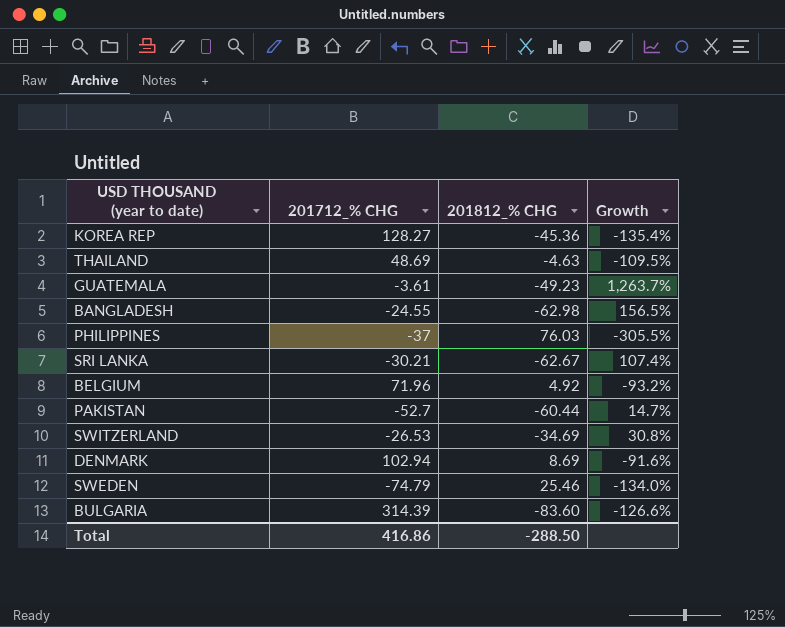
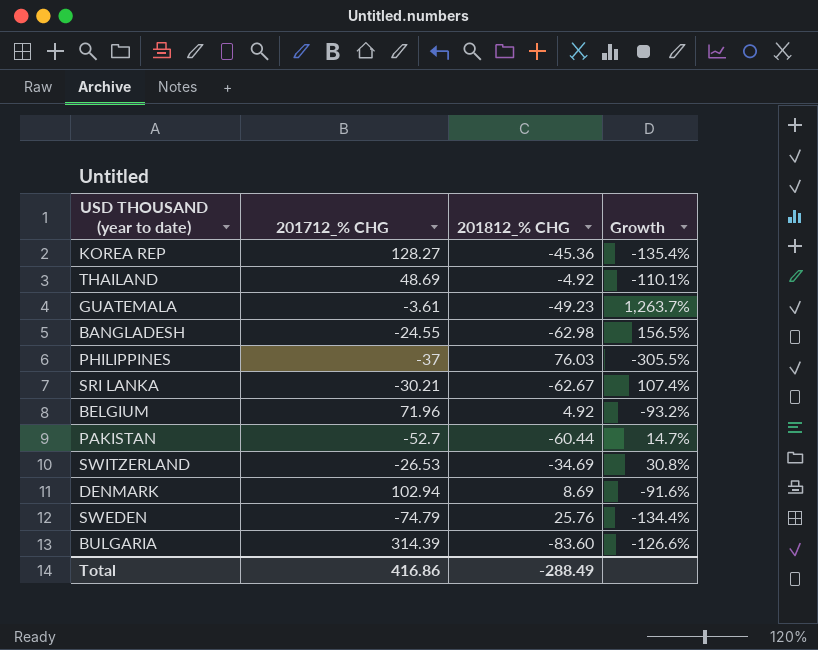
THAILAND | 201812_% CHG: -4.63 -> -4.92
THAILAND | Growth: -109.5% -> -110.1%
SWEDEN | 201812_% CHG: 25.46 -> 25.76
SWEDEN | Growth: -134.0% -> -134.4%
Total | 201812_% CHG: -288.50 -> -288.49

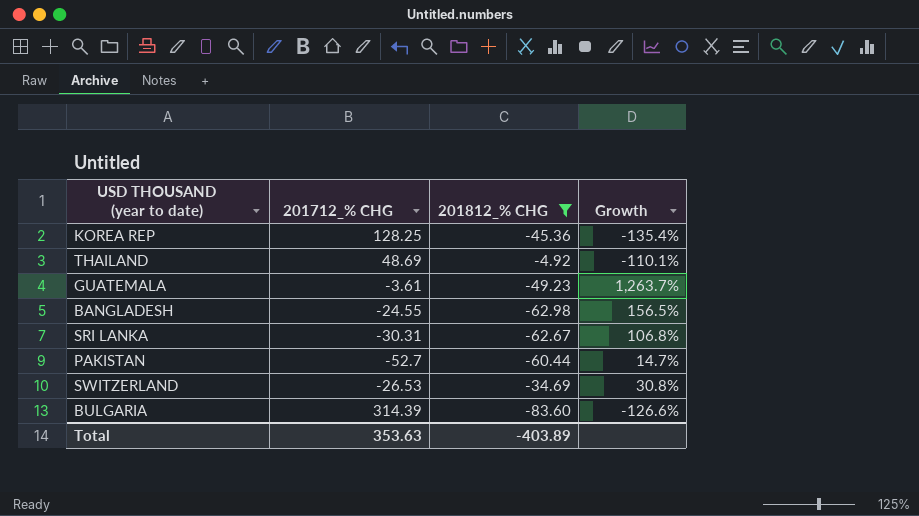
filter: none -> 201812_% CHG <= -4.92
KOREA REP | 201712_% CHG: 128.27 -> 128.25
SRI LANKA | 201712_% CHG: -30.21 -> -30.31
SRI LANKA | Growth: 107.4% -> 106.8%
Total | 201712_% CHG: 416.86 -> 353.63
Total | 201812_% CHG: -288.49 -> -403.89

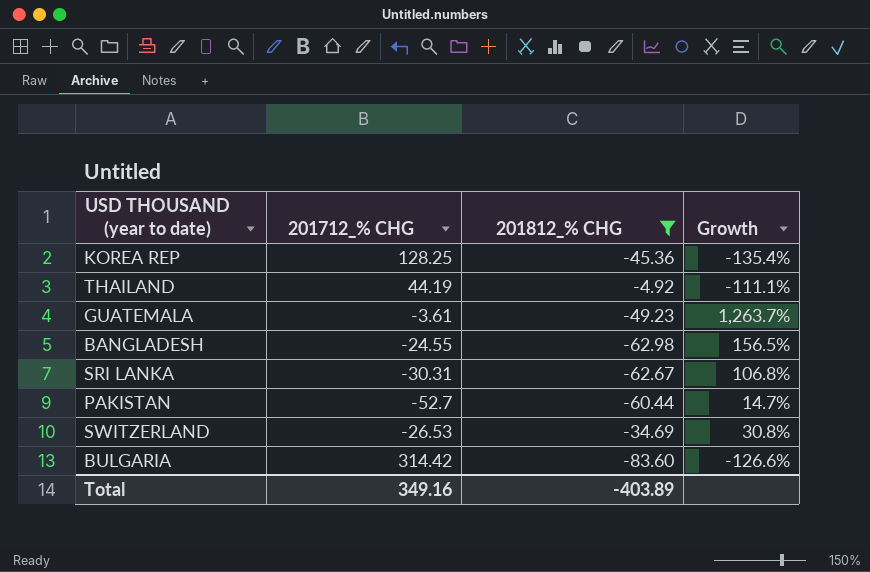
THAILAND | 201712_% CHG: 48.69 -> 44.19
THAILAND | Growth: -110.1% -> -111.1%
BULGARIA | 201712_% CHG: 314.39 -> 314.42
Total | 201712_% CHG: 353.63 -> 349.16

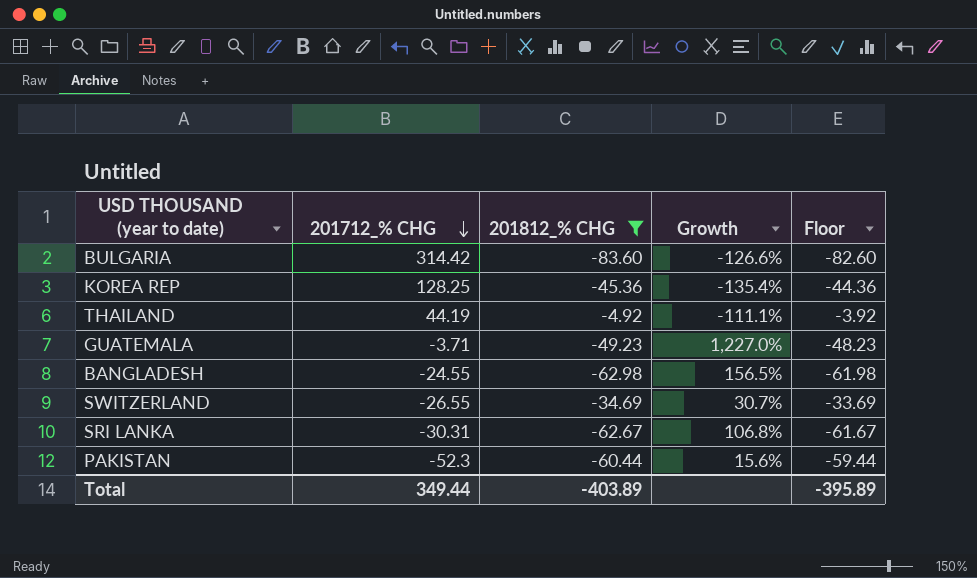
row order: none -> 201712_% CHG descending
column Floor | formula: none -> [201812_% CHG] + 1
GUATEMALA | 201712_% CHG: -3.61 -> -3.71
GUATEMALA | Growth: 1,263.7% -> 1,227.0%
SWITZERLAND | 201712_% CHG: -26.53 -> -26.55
SWITZERLAND | Growth: 30.8% -> 30.7%
PAKISTAN | 201712_% CHG: -52.7 -> -52.3
PAKISTAN | Growth: 14.7% -> 15.6%
Total | 201712_% CHG: 349.16 -> 349.44

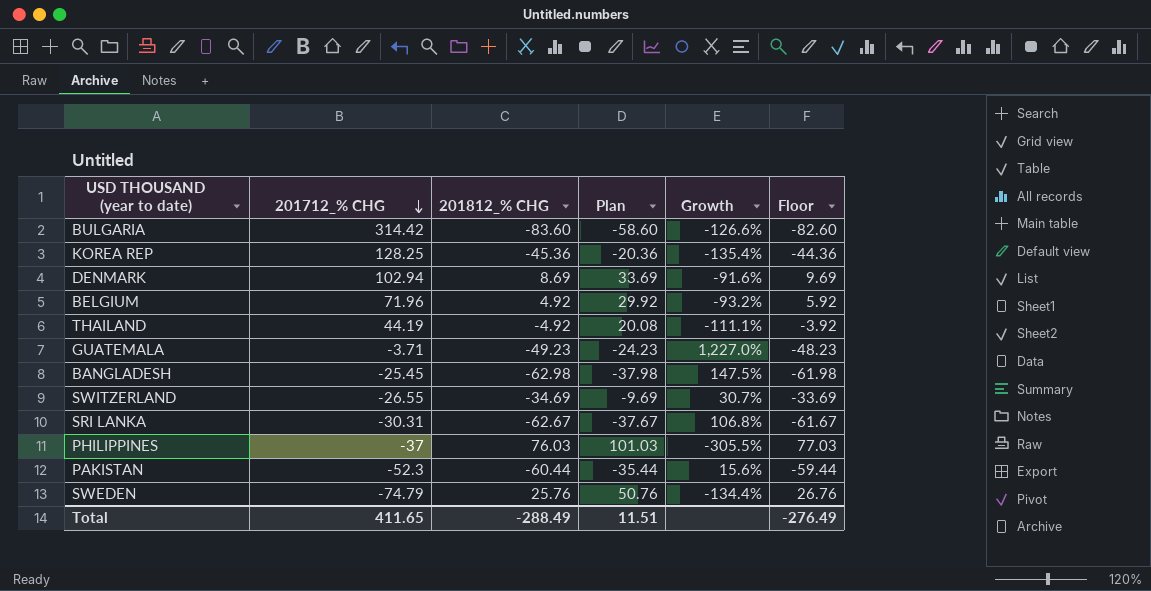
filter: 201812_% CHG <= -4.92 -> none
column Plan | formula: none -> [201812_% CHG] + 25
BANGLADESH | 201712_% CHG: -24.55 -> -25.45
BANGLADESH | Growth: 156.5% -> 147.5%
Total | 201712_% CHG: 349.44 -> 411.65
Total | 201812_% CHG: -403.89 -> -288.49
Total | Floor: -395.89 -> -276.49

